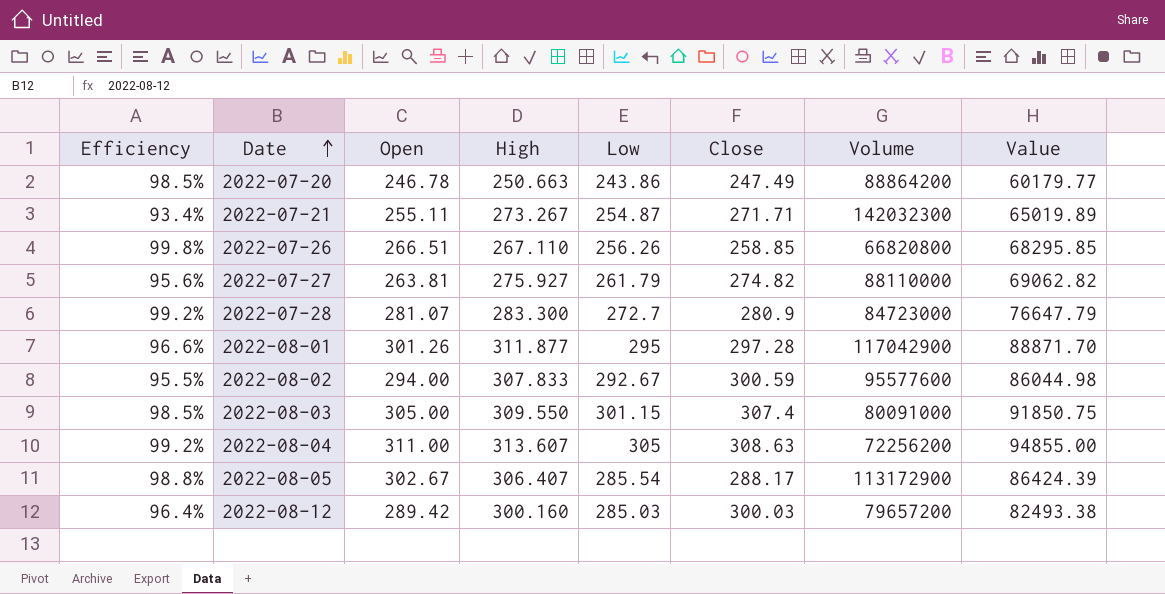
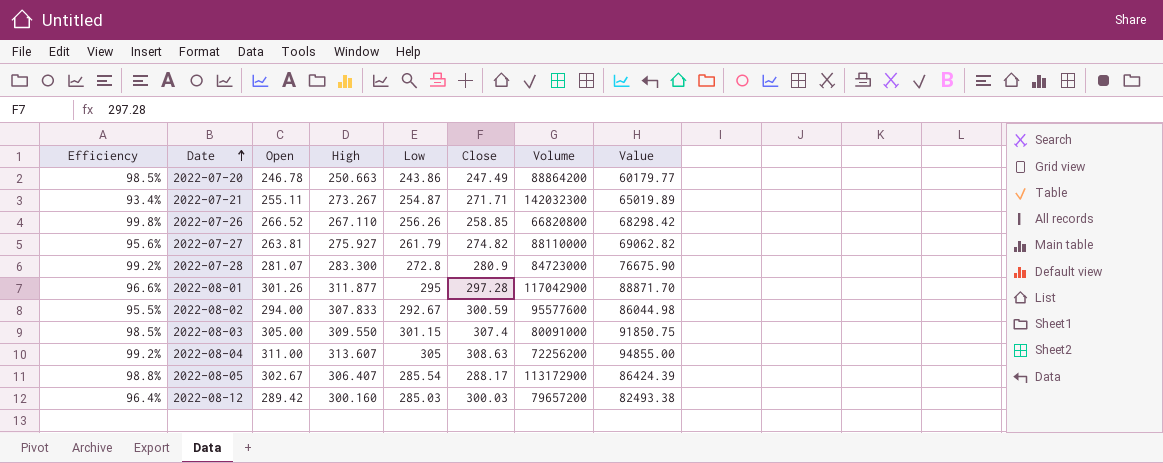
2022-07-26 | Open: 266.51 -> 266.52
2022-07-26 | Value: 68295.85 -> 68298.42
2022-07-28 | Low: 272.7 -> 272.8
2022-07-28 | Value: 76647.79 -> 76675.90

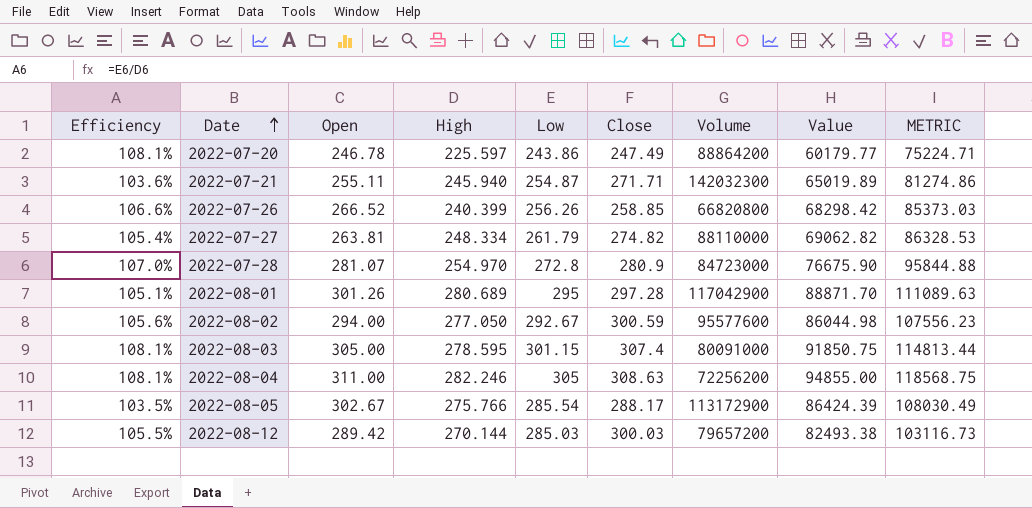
column Efficiency | formula: [Open] / [High] -> [Low] / [High]
column METRIC | formula: none -> [Value] * 1.25
2022-07-20 | High: 250.663 -> 225.597
2022-07-21 | High: 273.267 -> 245.940
2022-07-26 | High: 267.110 -> 240.399
2022-07-27 | High: 275.927 -> 248.334
2022-07-28 | High: 283.300 -> 254.970
2022-08-01 | High: 311.877 -> 280.689
2022-08-02 | High: 307.833 -> 277.050
2022-08-03 | High: 309.550 -> 278.595
2022-08-04 | High: 313.607 -> 282.246
2022-08-05 | High: 306.407 -> 275.766
2022-08-12 | High: 300.160 -> 270.144

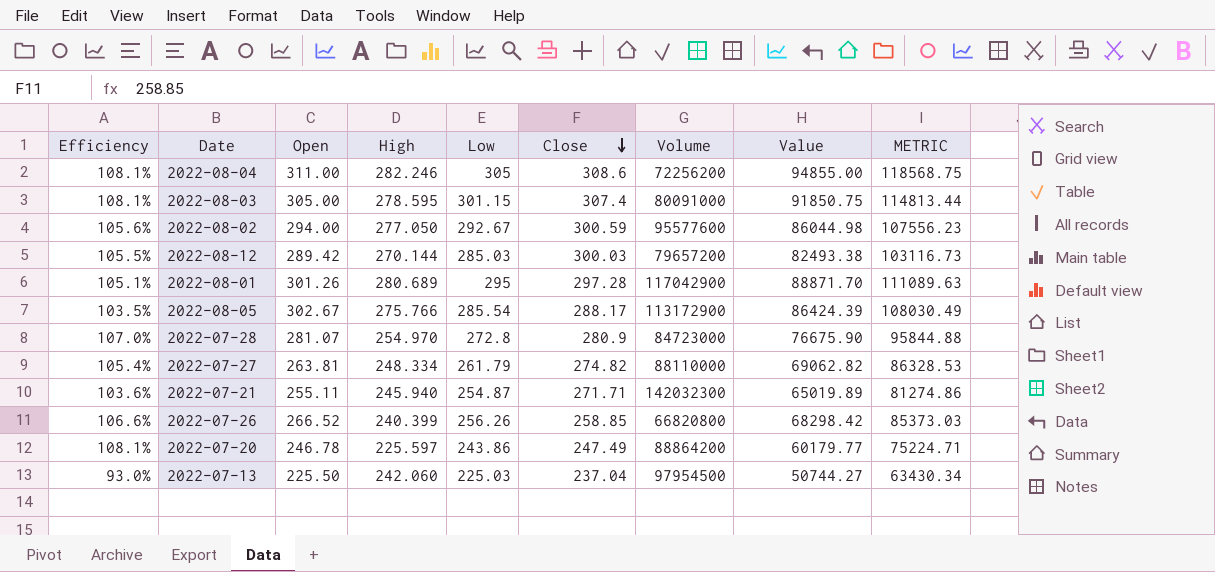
row order: Date ascending -> Close descending
2022-08-04 | Close: 308.63 -> 308.6
row 2022-07-13: none -> 93.0% | 225.50 | 242.060 | 225.03 | 237.04 | 97954500 | 50744.27 | 63430.34

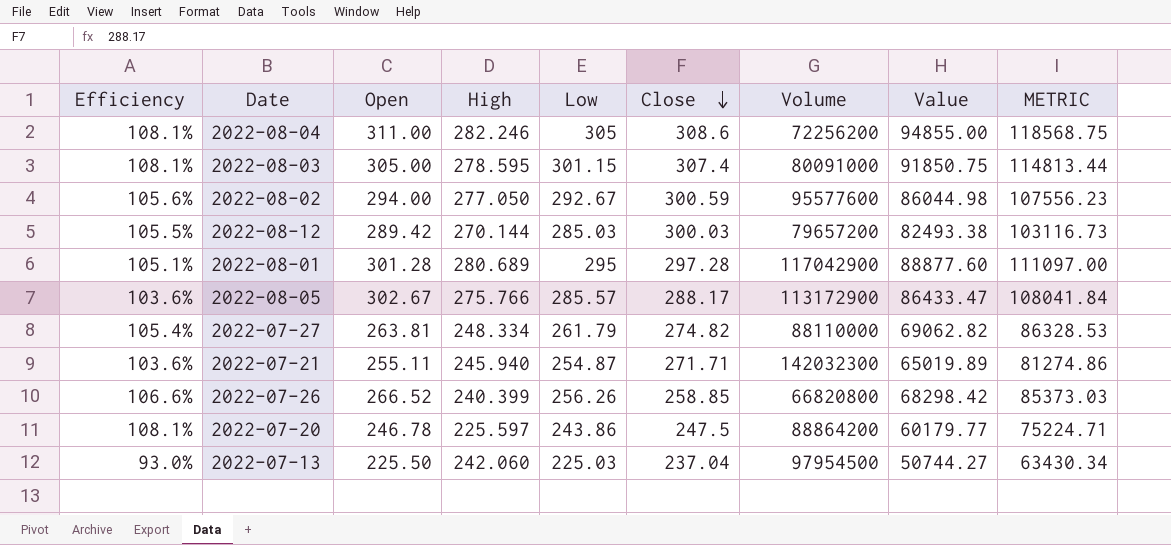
row 2022-07-28: 107.0% | 281.07 | 254.970 | 272.8 | 280.9 | 84723000 | 76675.90 | 95844.88 -> none
2022-08-01 | Open: 301.26 -> 301.28
2022-08-01 | Value: 88871.70 -> 88877.60
2022-08-01 | METRIC: 111089.63 -> 111097.00
2022-08-05 | Efficiency: 103.5% -> 103.6%
2022-08-05 | Low: 285.54 -> 285.57
2022-08-05 | Value: 86424.39 -> 86433.47
2022-08-05 | METRIC: 108030.49 -> 108041.84
2022-07-20 | Close: 247.49 -> 247.5

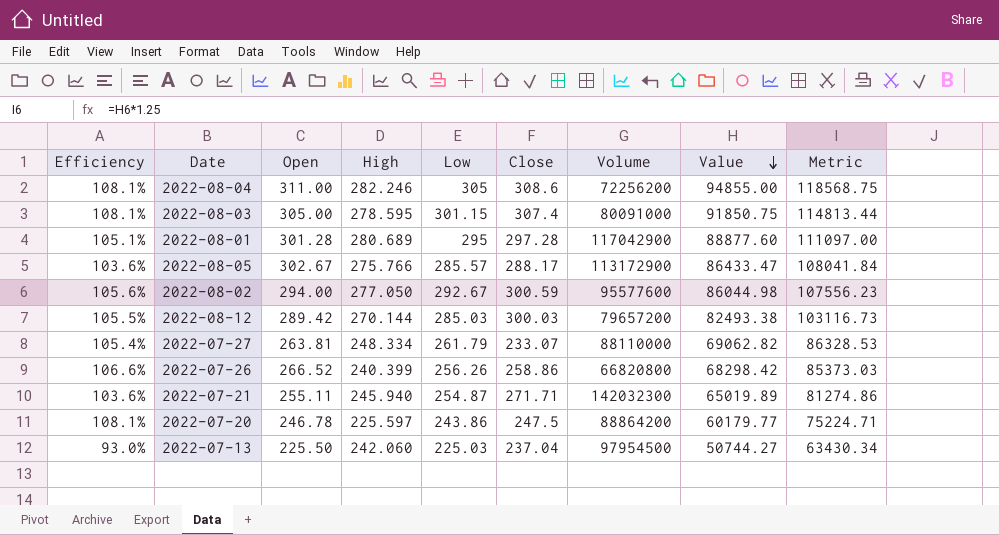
row order: Close descending -> Value descending
column name: METRIC -> Metric
2022-07-27 | Close: 274.82 -> 233.07
2022-07-26 | Close: 258.85 -> 258.86

